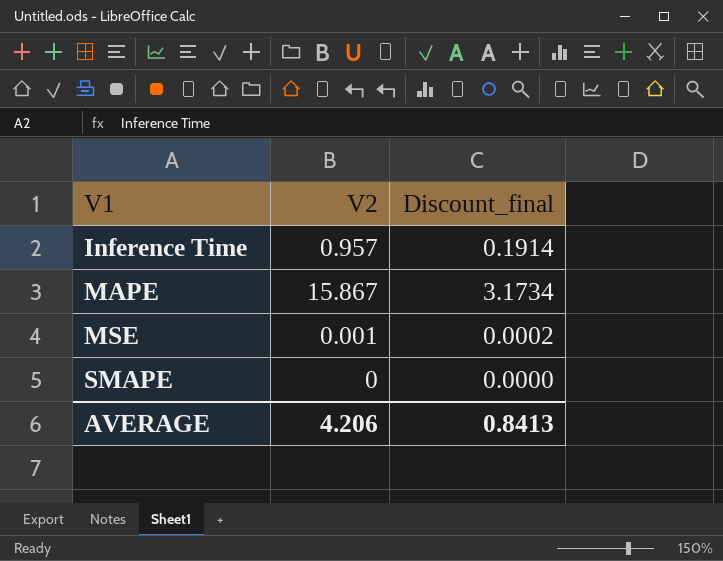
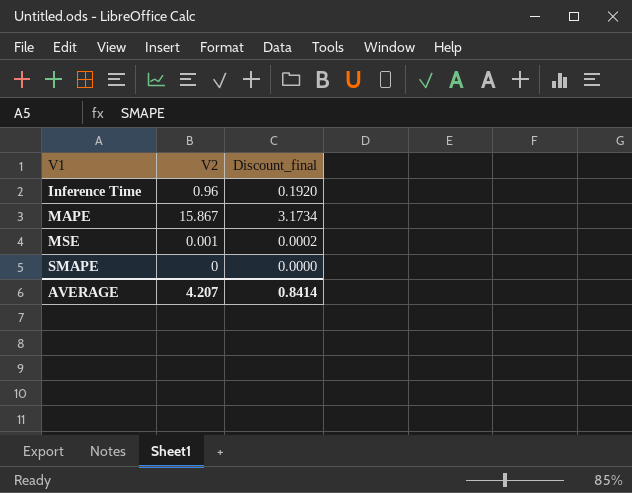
Inference Time | V2: 0.957 -> 0.96
Inference Time | Discount_final: 0.1914 -> 0.1920
AVERAGE | V2: 4.206 -> 4.207
AVERAGE | Discount_final: 0.8413 -> 0.8414

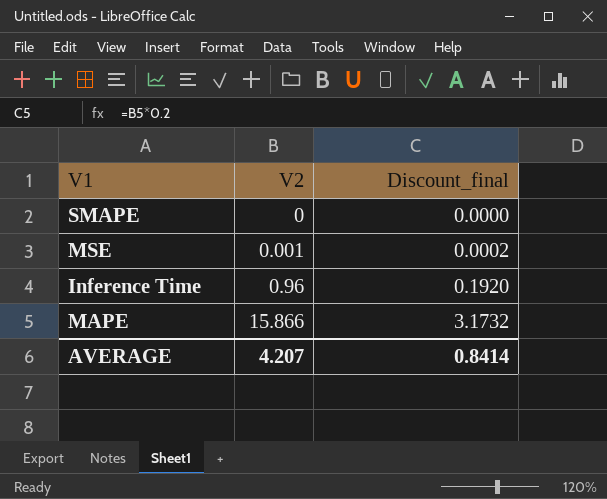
row order: V1 ascending -> V2 ascending
MAPE | V2: 15.867 -> 15.866
MAPE | Discount_final: 3.1734 -> 3.1732

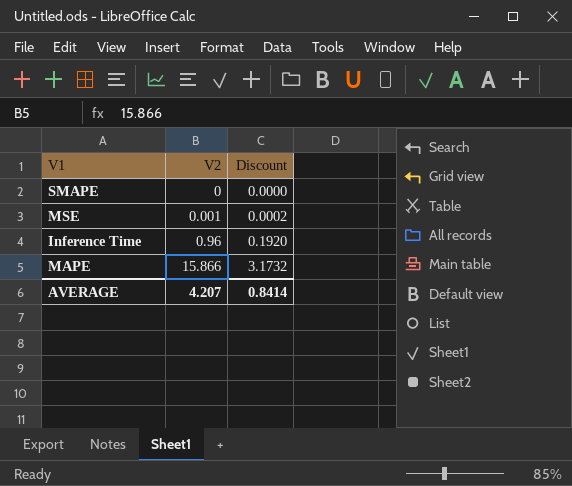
column name: Discount_final -> Discount

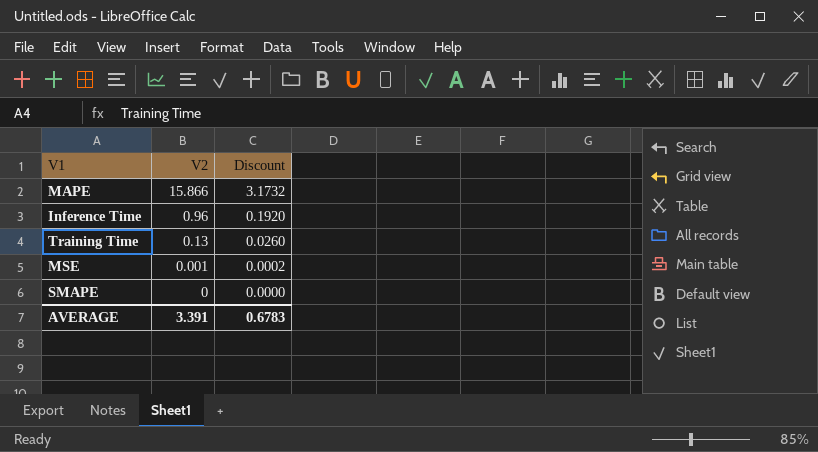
row order: V2 ascending -> V2 descending
row Training Time: none -> 0.13 | 0.0260
AVERAGE | V2: 4.207 -> 3.391
AVERAGE | Discount: 0.8414 -> 0.6783

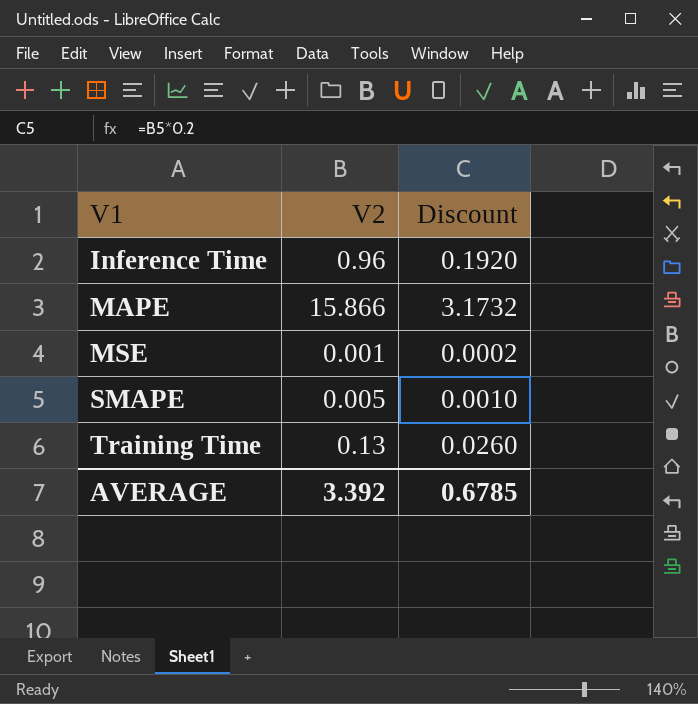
row order: V2 descending -> V1 ascending
SMAPE | V2: 0 -> 0.005
SMAPE | Discount: 0.0000 -> 0.0010
AVERAGE | V2: 3.391 -> 3.392
AVERAGE | Discount: 0.6783 -> 0.6785

